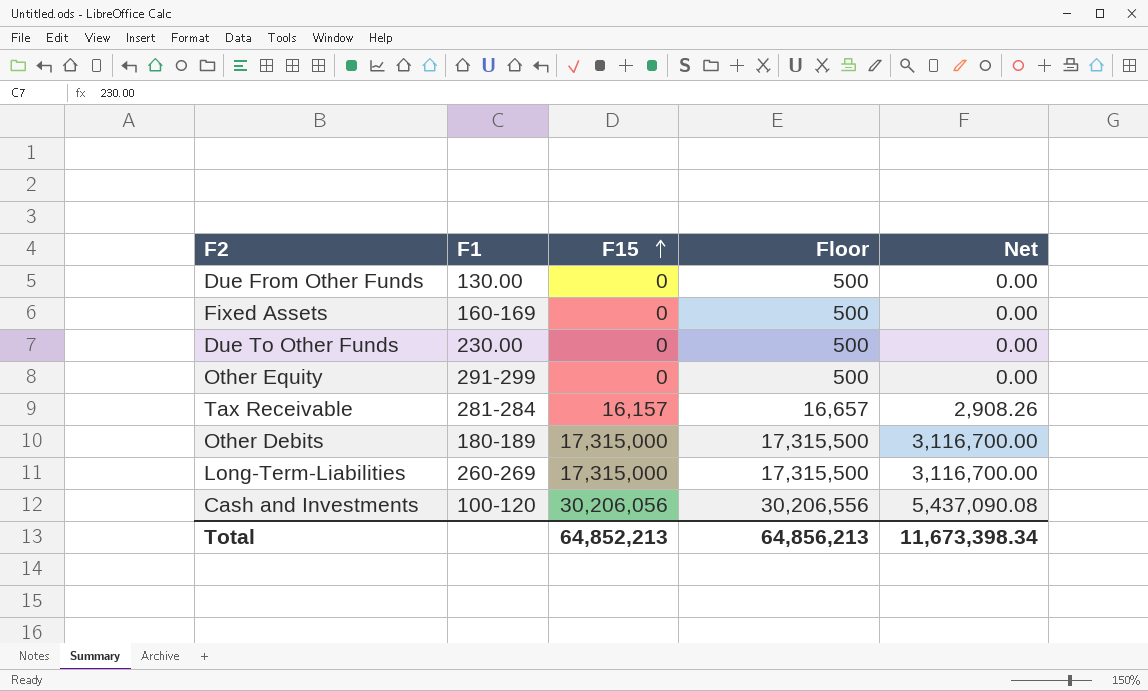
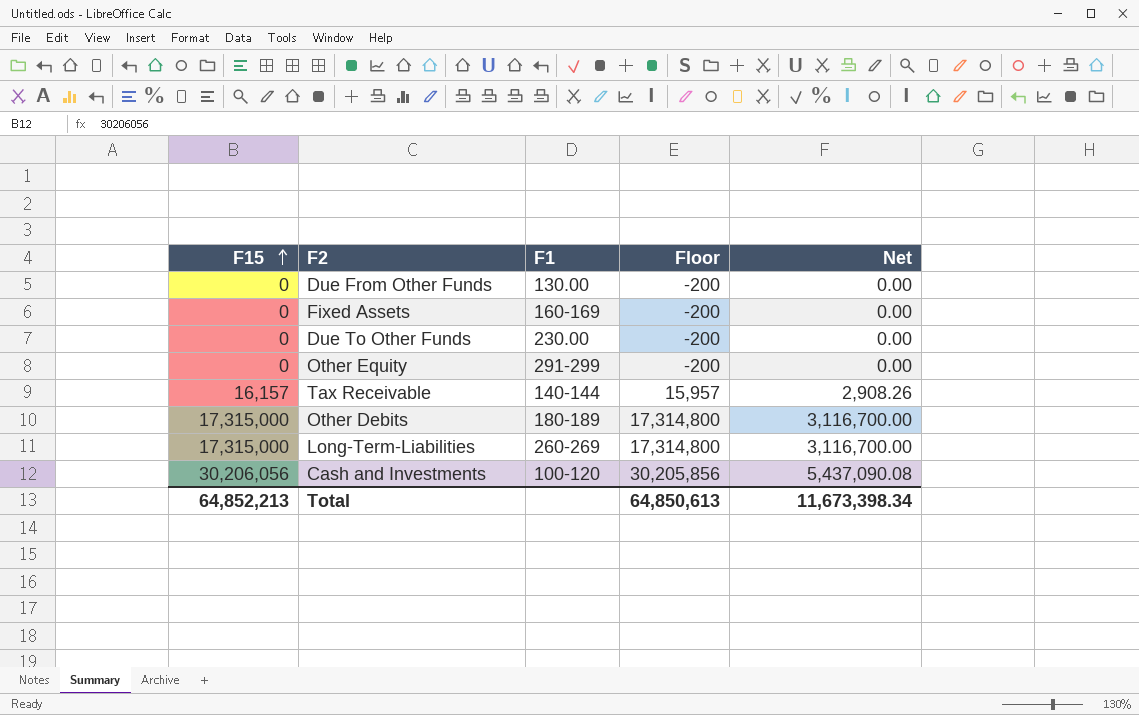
column F15 | position: 3 -> 1
column Floor | formula: [F15] + 500 -> [F15] - 200
Tax Receivable | F1: 281-284 -> 140-144
Total | Floor: 64,856,213 -> 64,850,613

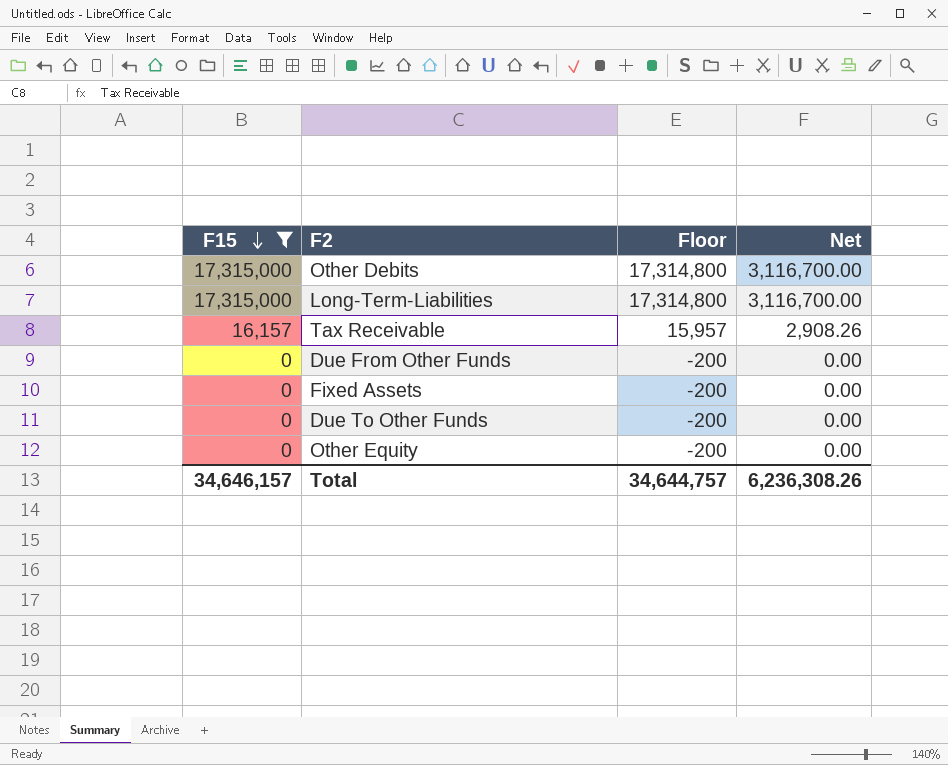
filter: none -> F15 != 30,206,056
row order: F15 ascending -> F15 descending
column F1 | position: 3 -> none
Total | F15: 64,852,213 -> 34,646,157
Total | Floor: 64,850,613 -> 34,644,757
Total | Net: 11,673,398.34 -> 6,236,308.26

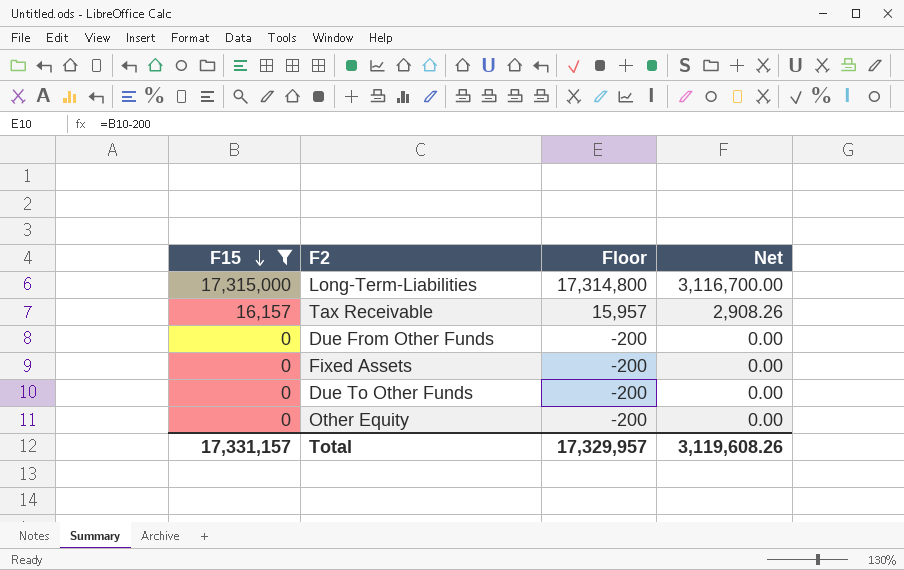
row Other Debits: 17,315,000 | 17,314,800 | 3,116,700.00 -> none
Total | F15: 34,646,157 -> 17,331,157
Total | Floor: 34,644,757 -> 17,329,957
Total | Net: 6,236,308.26 -> 3,119,608.26

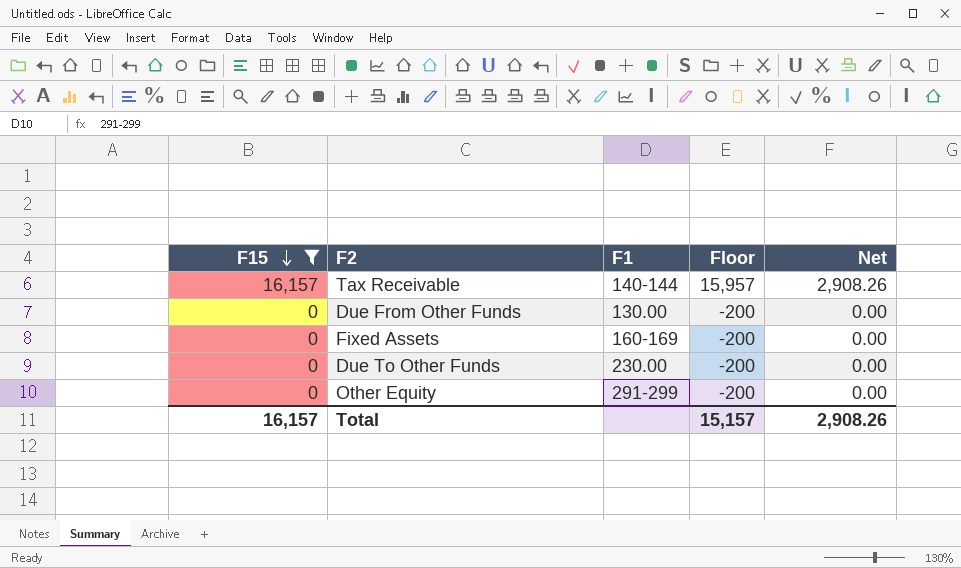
column F1 | position: none -> 3
row Long-Term-Liabilities: 17,315,000 | 17,314,800 | 3,116,700.00 -> none
Total | F15: 17,331,157 -> 16,157
Total | Floor: 17,329,957 -> 15,157
Total | Net: 3,119,608.26 -> 2,908.26

